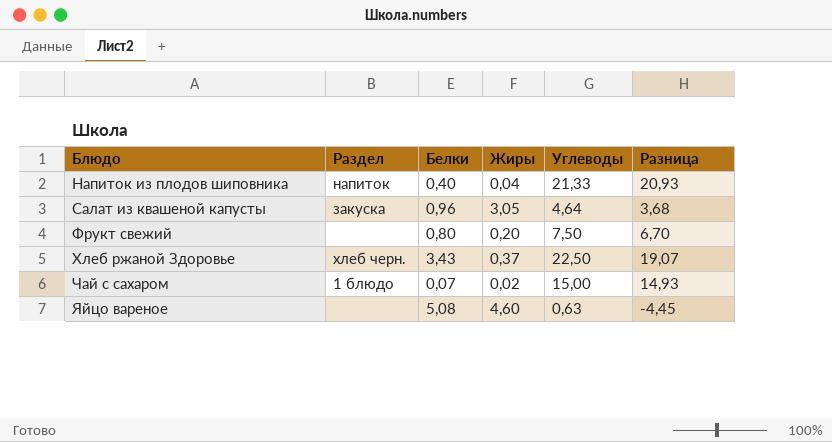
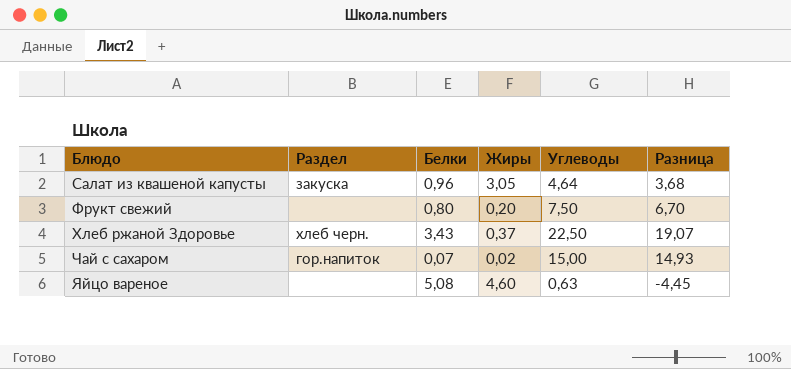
row Напиток из плодов шиповника: напиток | 0,40 | 0,04 | 21,33 | 20,93 -> none
Чай с сахаром | Раздел: 1 блюдо -> гор.напиток

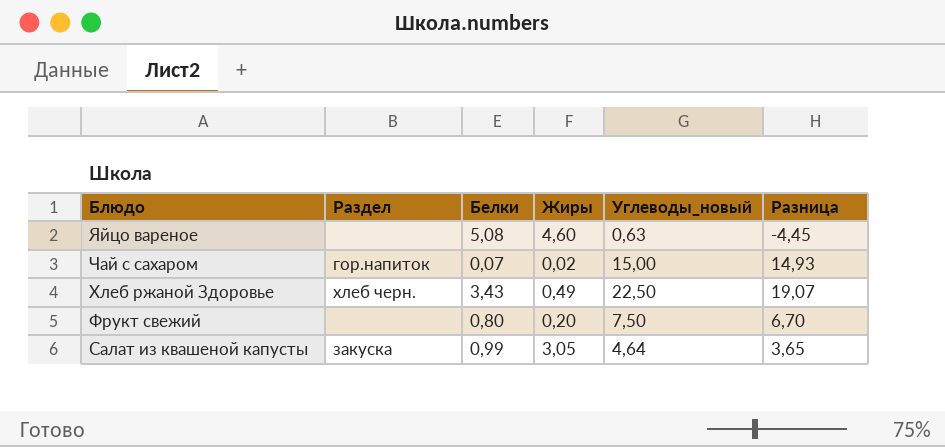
row order: Блюдо ascending -> Блюдо descending
column name: Углеводы -> Углеводы_новый
Хлеб ржаной Здоровье | Жиры: 0,37 -> 0,49
Салат из квашеной капусты | Белки: 0,96 -> 0,99
Салат из квашеной капусты | Разница: 3,68 -> 3,65

